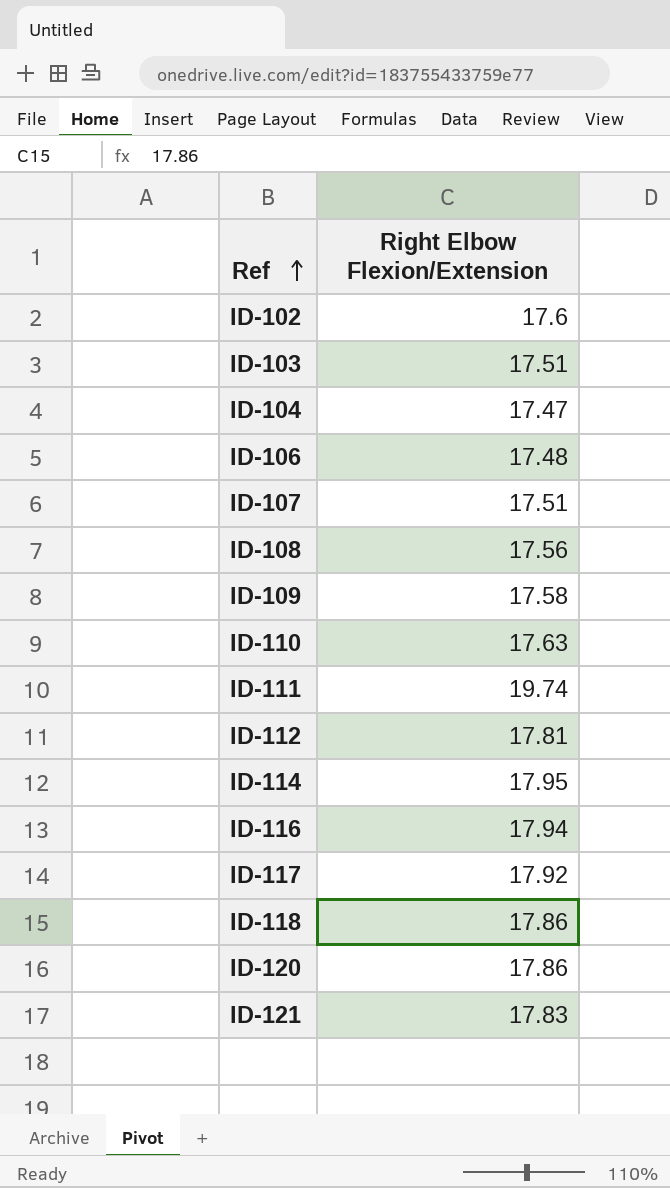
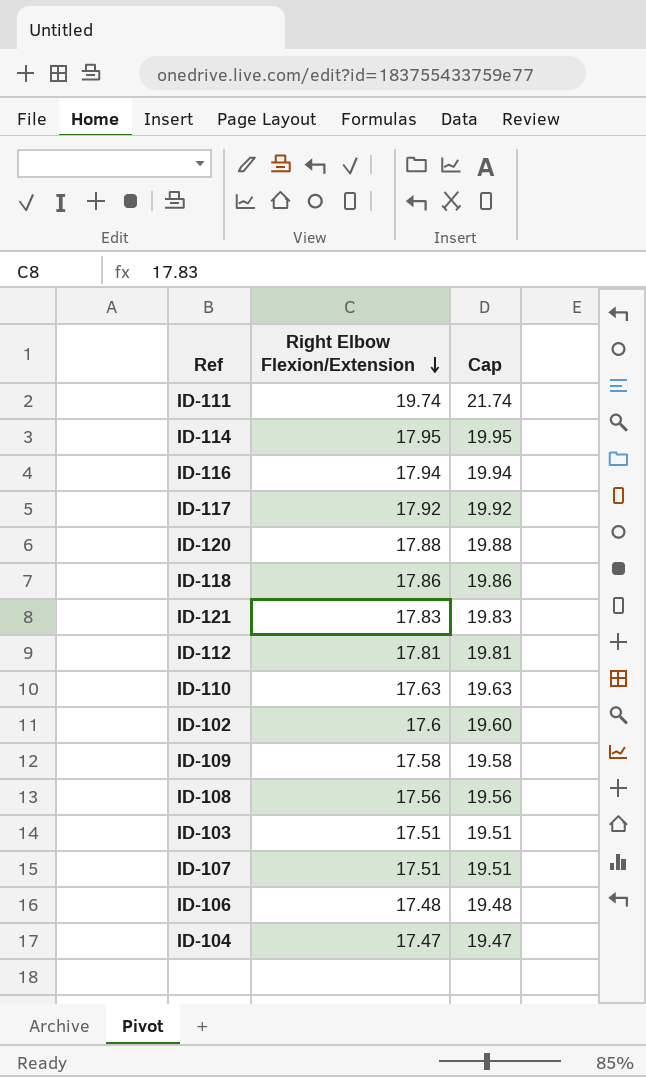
row order: Ref ascending -> Right Elbow Flexion/Extension descending
column Cap | formula: none -> [Right Elbow Flexion/Extension] + 2
ID-120 | Right Elbow Flexion/Extension: 17.86 -> 17.88

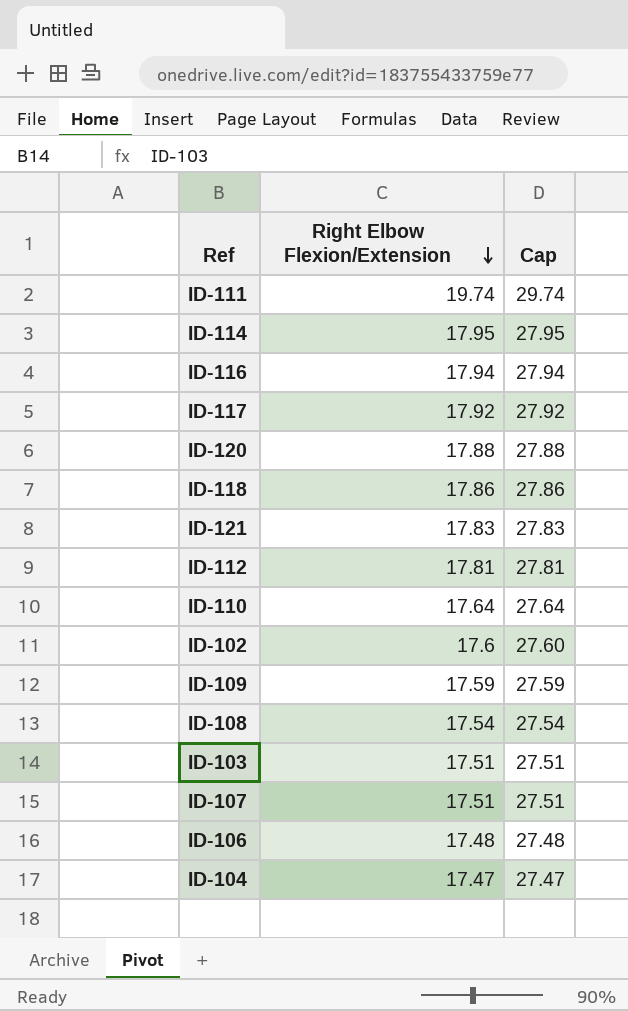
column Cap | formula: [Right Elbow Flexion/Extension] + 2 -> [Right Elbow Flexion/Extension] + 10
ID-110 | Right Elbow Flexion/Extension: 17.63 -> 17.64
ID-109 | Right Elbow Flexion/Extension: 17.58 -> 17.59
ID-108 | Right Elbow Flexion/Extension: 17.56 -> 17.54

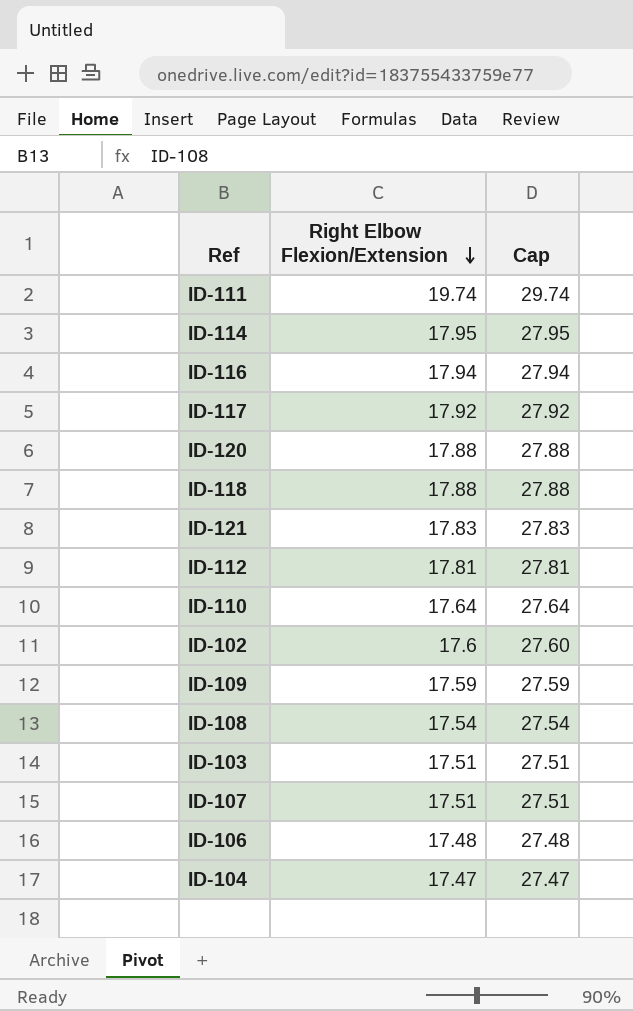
ID-118 | Right Elbow Flexion/Extension: 17.86 -> 17.88
ID-118 | Cap: 27.86 -> 27.88

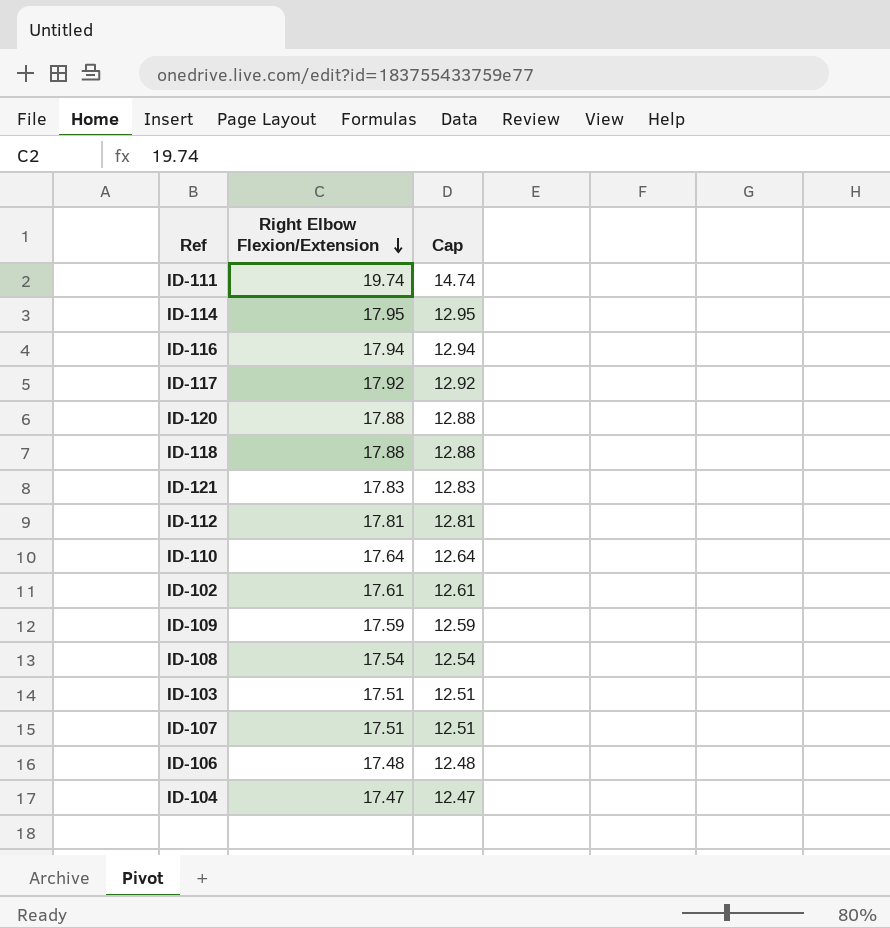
column Cap | formula: [Right Elbow Flexion/Extension] + 10 -> [Right Elbow Flexion/Extension] - 5
ID-102 | Right Elbow Flexion/Extension: 17.6 -> 17.61

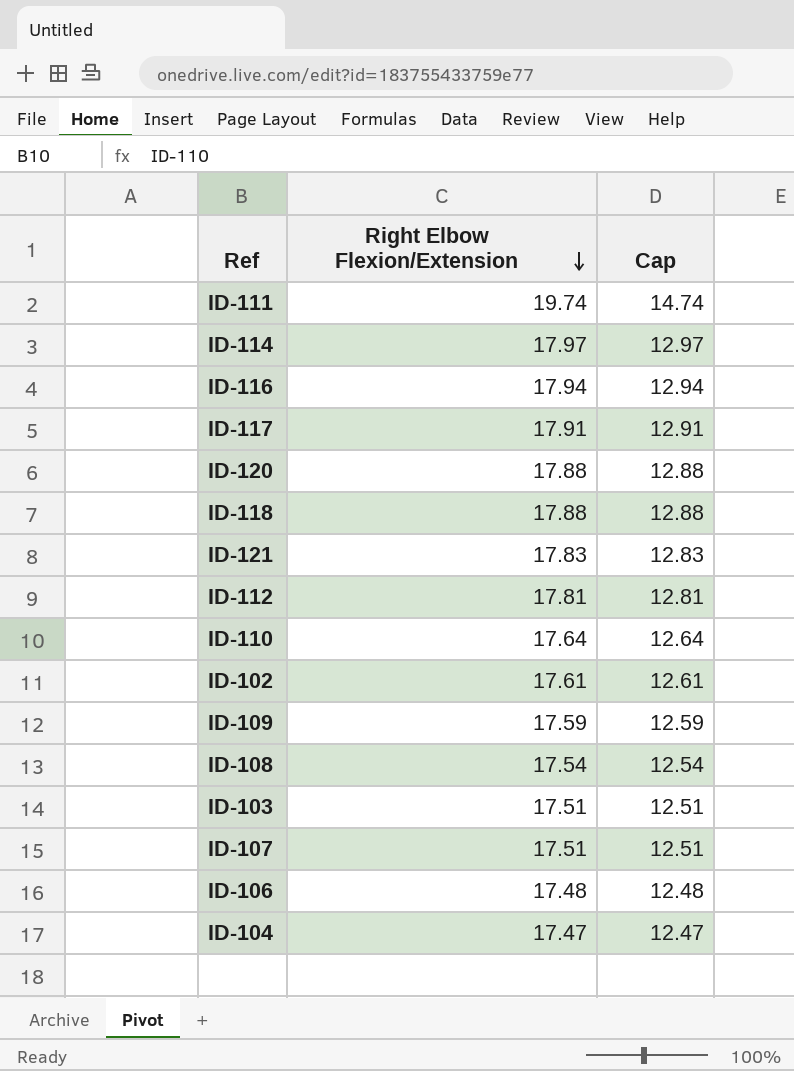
ID-114 | Right Elbow Flexion/Extension: 17.95 -> 17.97
ID-114 | Cap: 12.95 -> 12.97
ID-117 | Right Elbow Flexion/Extension: 17.92 -> 17.91
ID-117 | Cap: 12.92 -> 12.91

